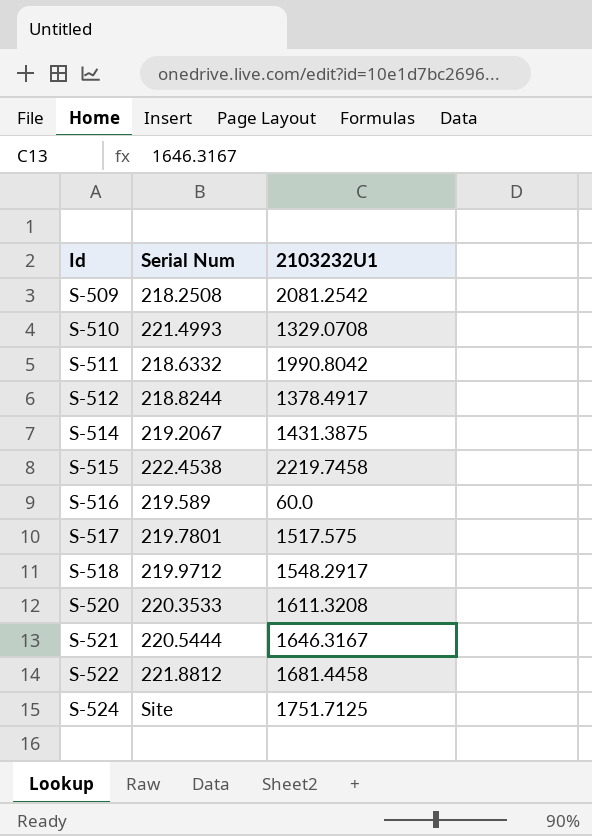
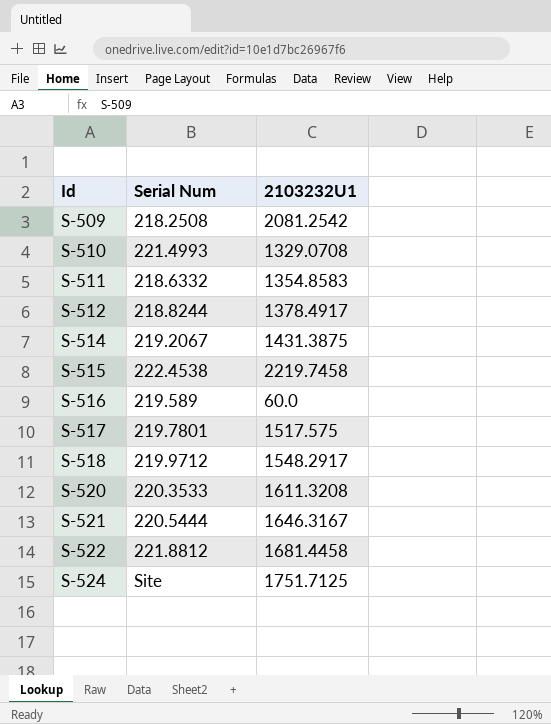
S-511 | 2103232U1: 1990.8042 -> 1354.8583

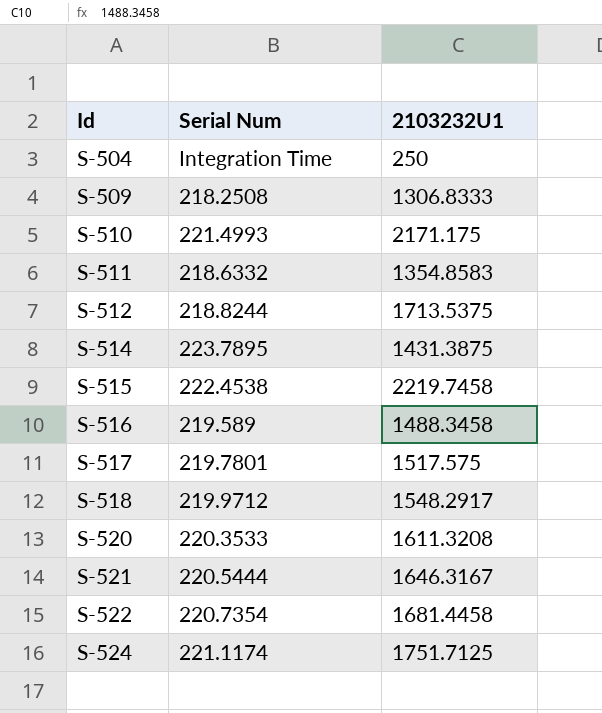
row S-504: none -> Integration Time | 250
S-509 | 2103232U1: 2081.2542 -> 1306.8333
S-510 | 2103232U1: 1329.0708 -> 2171.175
S-512 | 2103232U1: 1378.4917 -> 1713.5375
S-514 | Serial Num: 219.2067 -> 223.7895
S-516 | 2103232U1: 60.0 -> 1488.3458
S-522 | Serial Num: 221.8812 -> 220.7354
S-524 | Serial Num: Site -> 221.1174

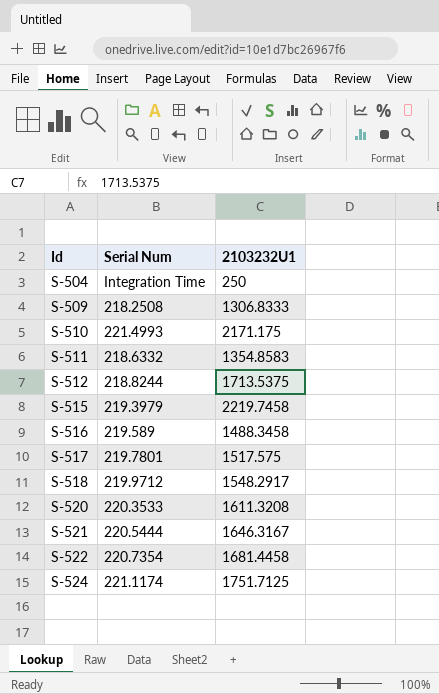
row S-514: 223.7895 | 1431.3875 -> none
S-515 | Serial Num: 222.4538 -> 219.3979

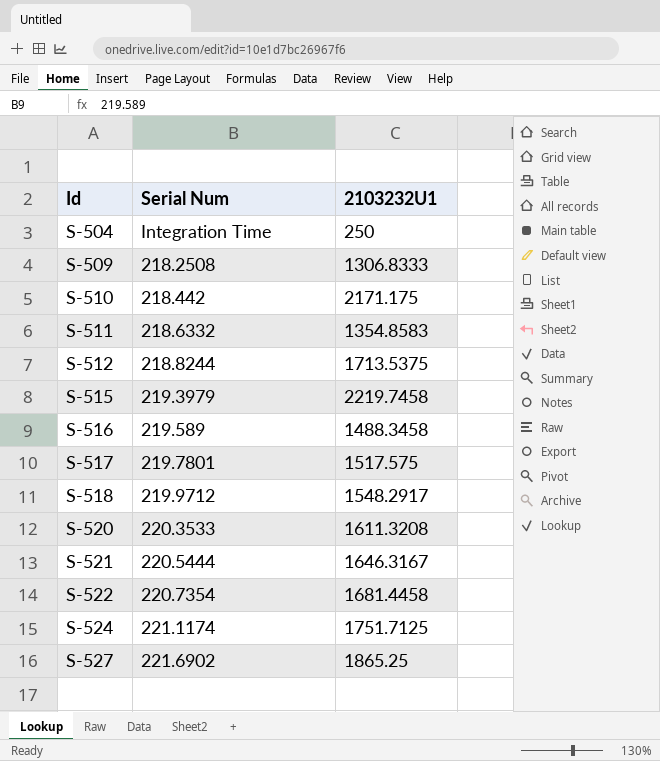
S-510 | Serial Num: 221.4993 -> 218.442
row S-527: none -> 221.6902 | 1865.25

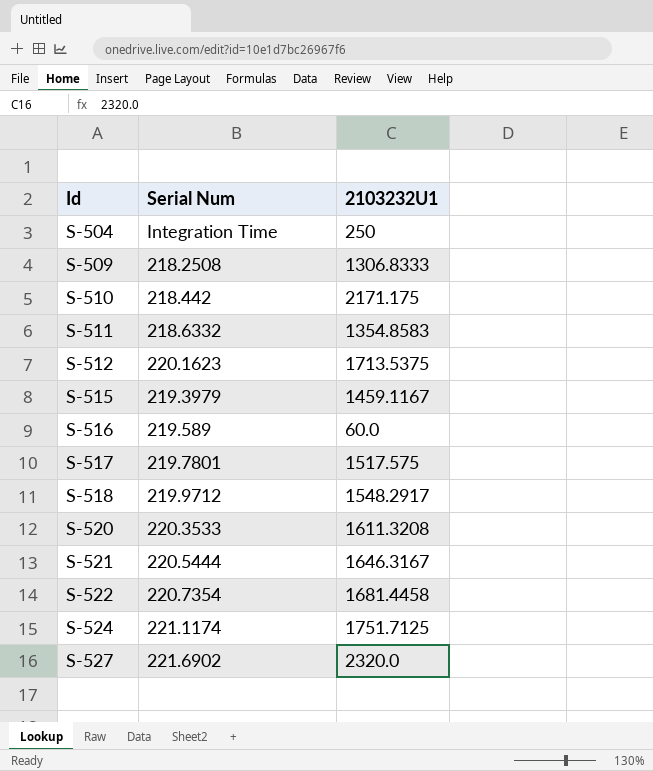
S-512 | Serial Num: 218.8244 -> 220.1623
S-515 | 2103232U1: 2219.7458 -> 1459.1167
S-516 | 2103232U1: 1488.3458 -> 60.0
S-527 | 2103232U1: 1865.25 -> 2320.0

